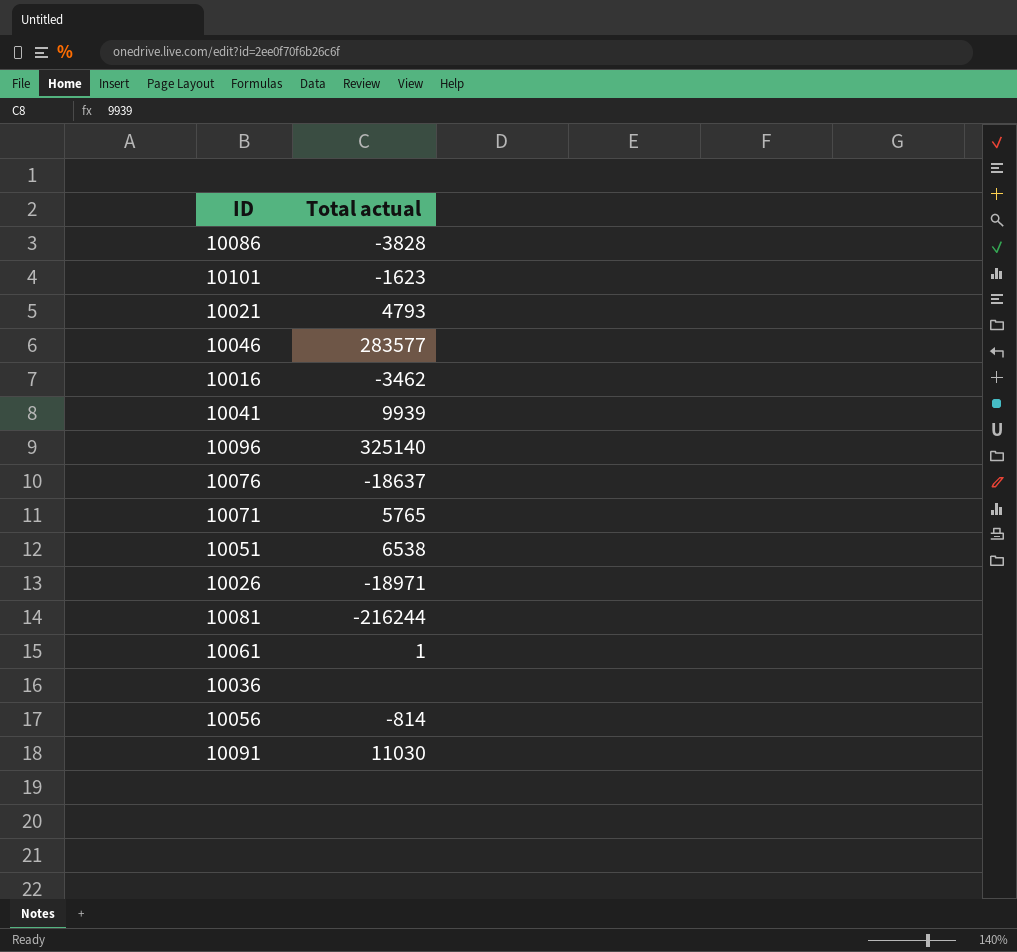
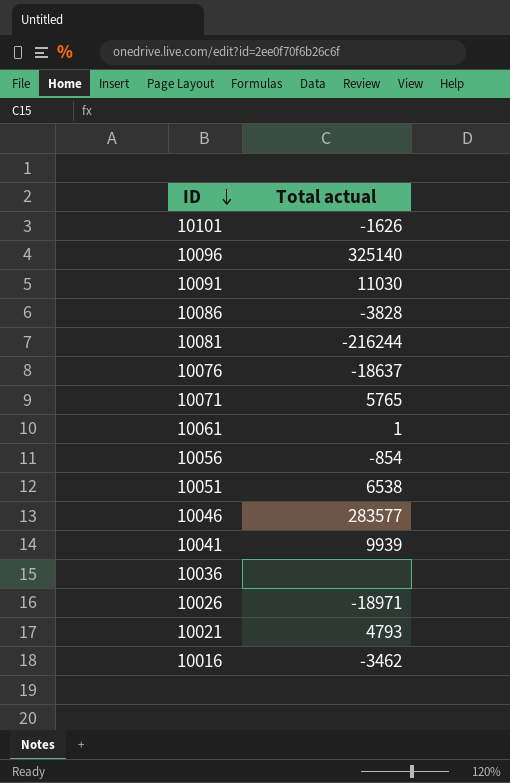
row order: none -> ID descending
10101 | Total actual: -1623 -> -1626
10056 | Total actual: -814 -> -854

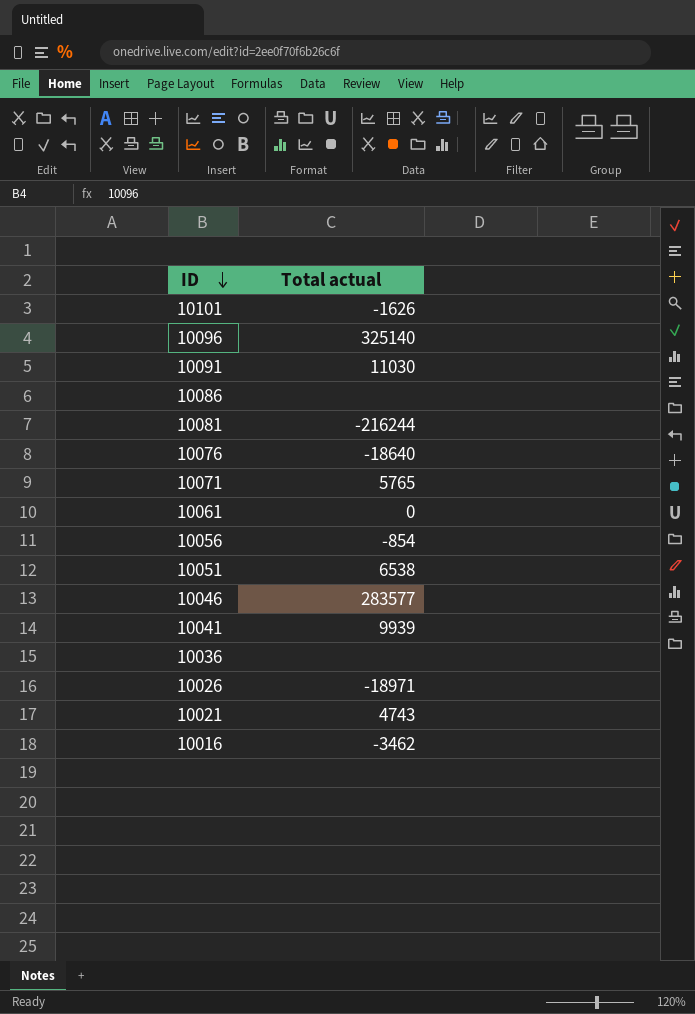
10086 | Total actual: -3828 -> none
10076 | Total actual: -18637 -> -18640
10061 | Total actual: 1 -> 0
10021 | Total actual: 4793 -> 4743

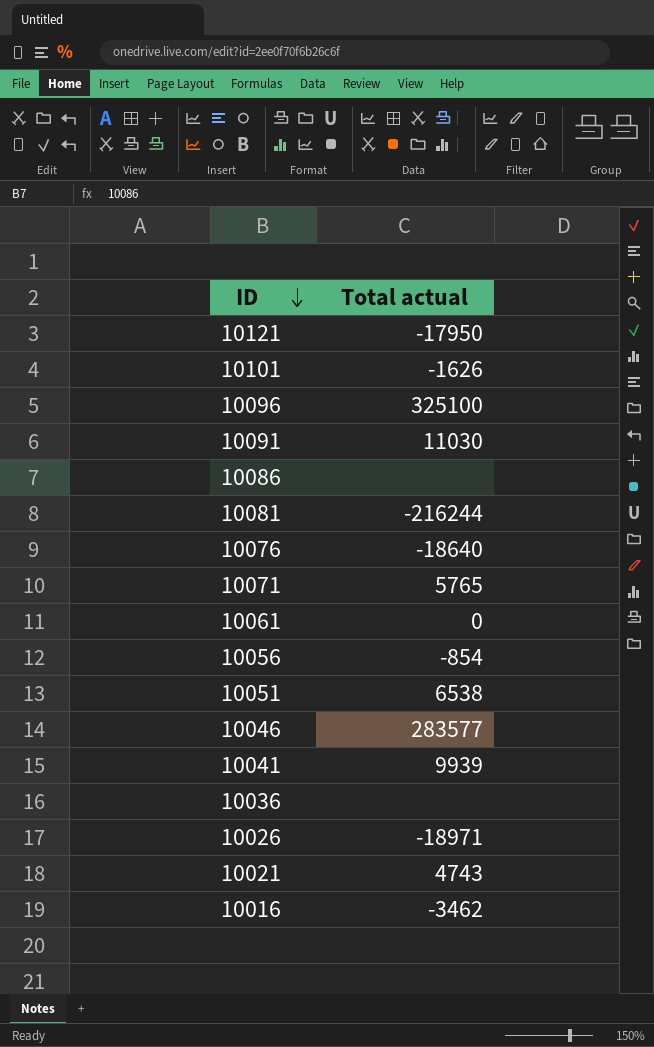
row 10121: none -> -17950
10096 | Total actual: 325140 -> 325100

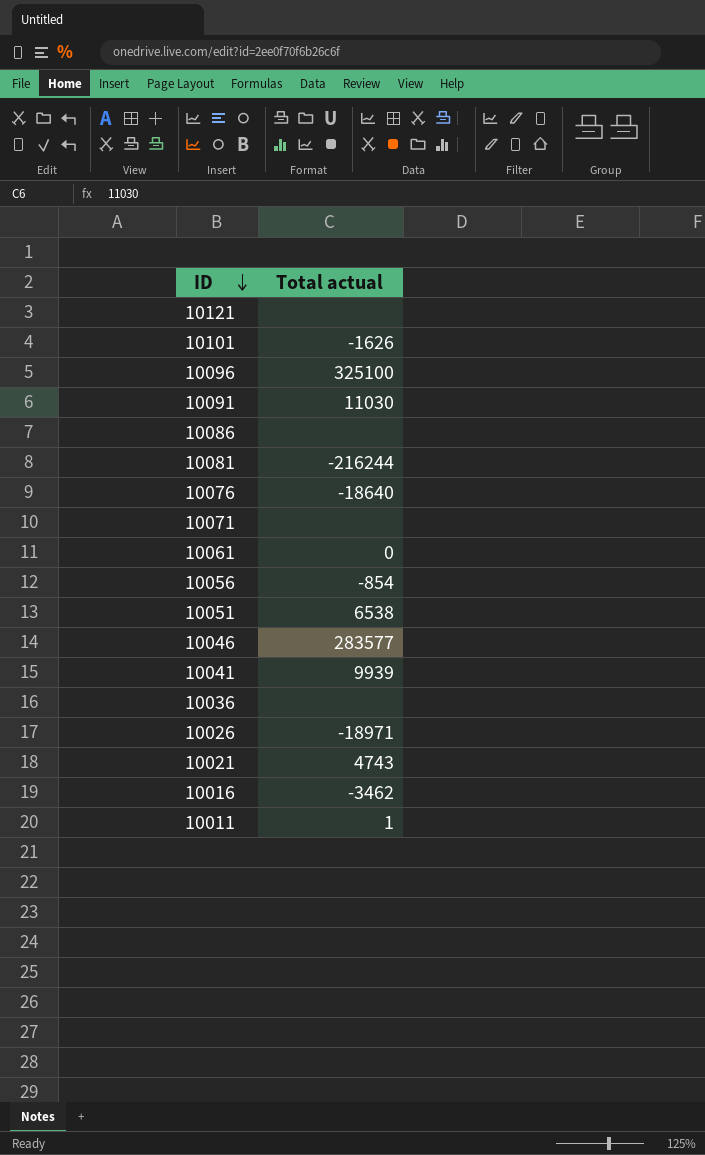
10121 | Total actual: -17950 -> none
10071 | Total actual: 5765 -> none
row 10011: none -> 1

